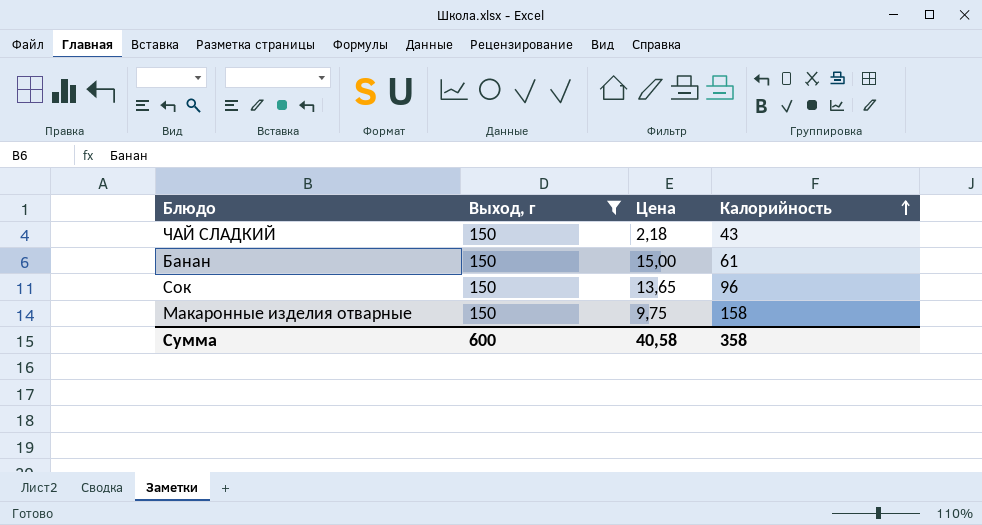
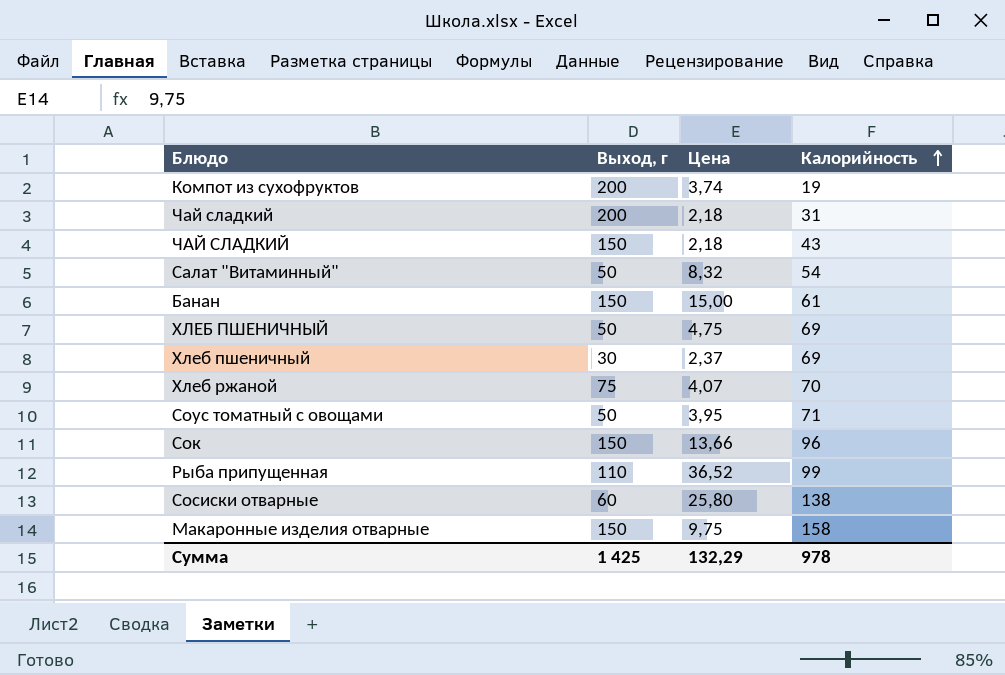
filter: Выход, г = 150 -> none
Сок | Цена: 13,65 -> 13,66
Сумма | Выход, г: 600 -> 1 425
Сумма | Цена: 40,58 -> 132,29
Сумма | Калорийность: 358 -> 978

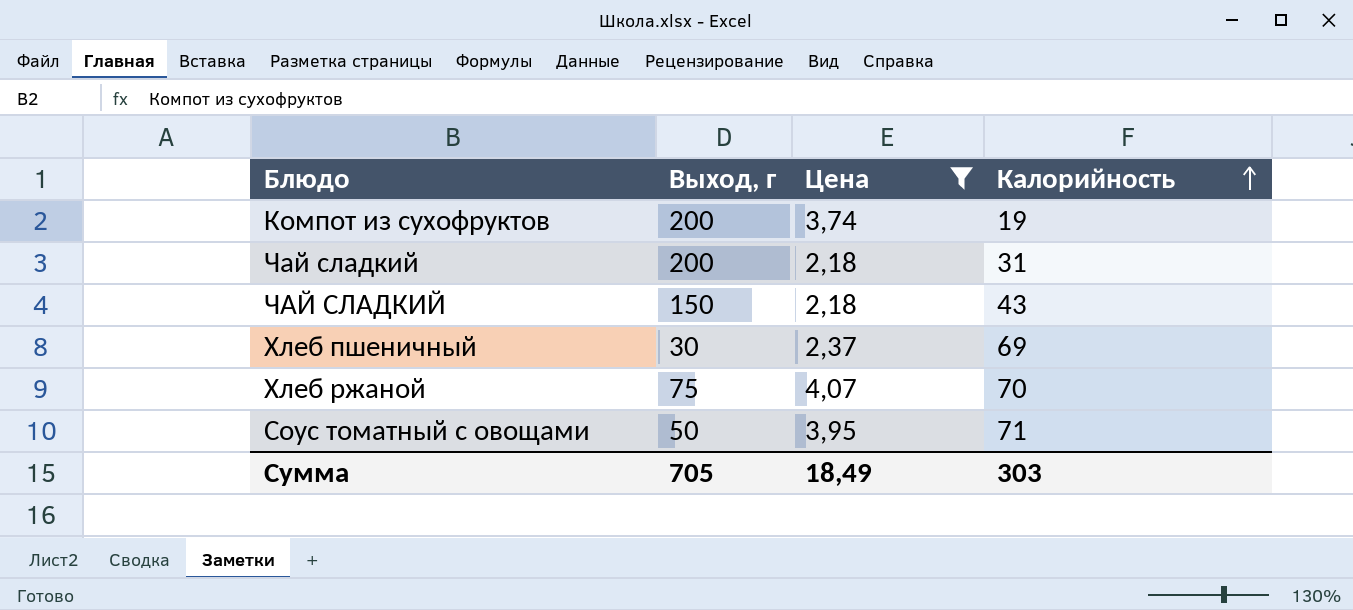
filter: none -> Цена <= 4,07
Сумма | Выход, г: 1 425 -> 705
Сумма | Цена: 132,29 -> 18,49
Сумма | Калорийность: 978 -> 303

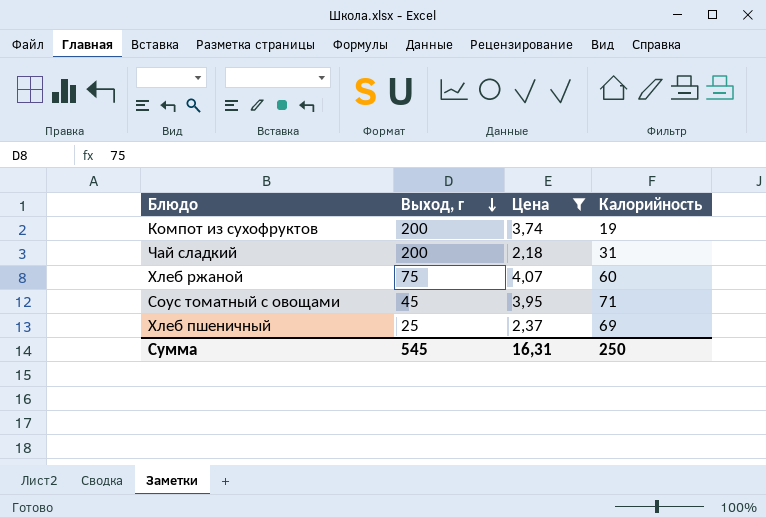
row order: Калорийность ascending -> Выход, г descending
row ЧАЙ СЛАДКИЙ: 150 | 2,18 | 43 -> none
Хлеб ржаной | Калорийность: 70 -> 60
Соус томатный с овощами | Выход, г: 50 -> 45
Хлеб пшеничный | Выход, г: 30 -> 25
Сумма | Выход, г: 705 -> 545
Сумма | Цена: 18,49 -> 16,31
Сумма | Калорийность: 303 -> 250

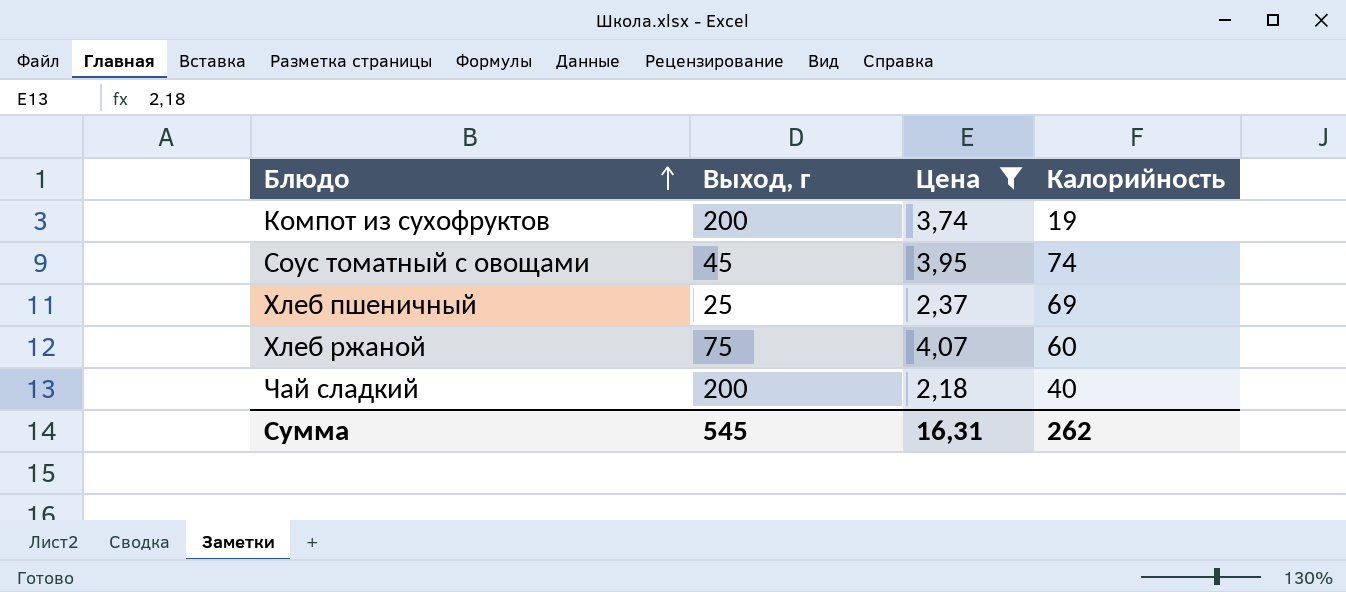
row order: Выход, г descending -> Блюдо ascending
Соус томатный с овощами | Калорийность: 71 -> 74
Чай сладкий | Калорийность: 31 -> 40
Сумма | Калорийность: 250 -> 262

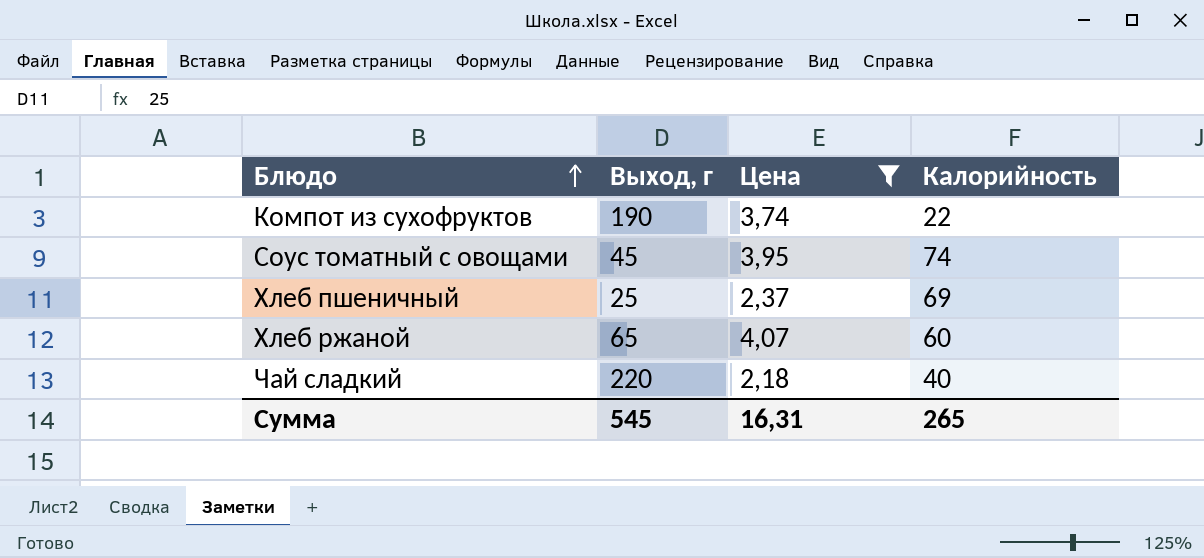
Компот из сухофруктов | Выход, г: 200 -> 190
Компот из сухофруктов | Калорийность: 19 -> 22
Хлеб ржаной | Выход, г: 75 -> 65
Чай сладкий | Выход, г: 200 -> 220
Сумма | Калорийность: 262 -> 265

